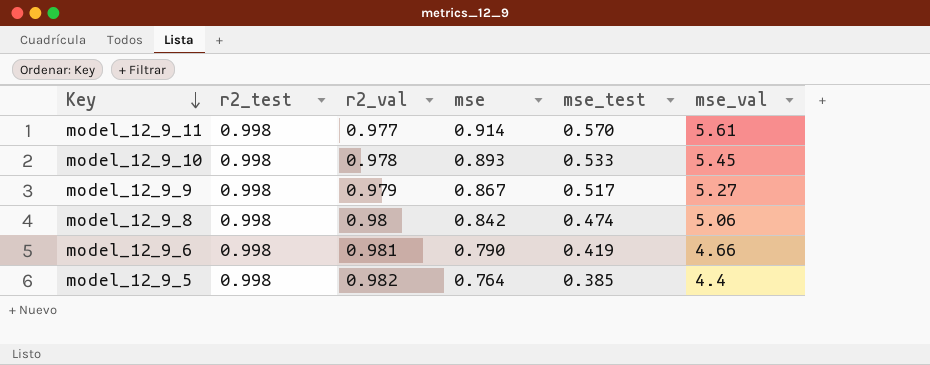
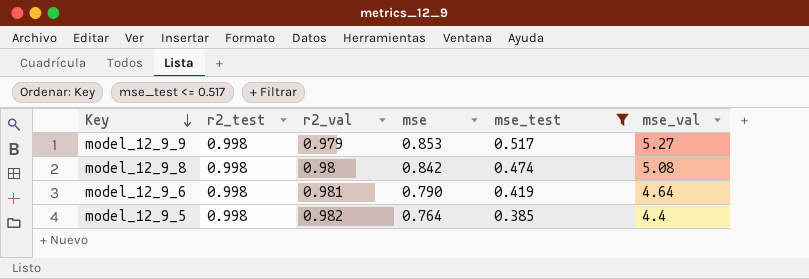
filter: none -> mse_test <= 0.517
model_12_9_9 | mse: 0.867 -> 0.853
model_12_9_8 | mse_val: 5.06 -> 5.08
model_12_9_6 | mse_val: 4.66 -> 4.64

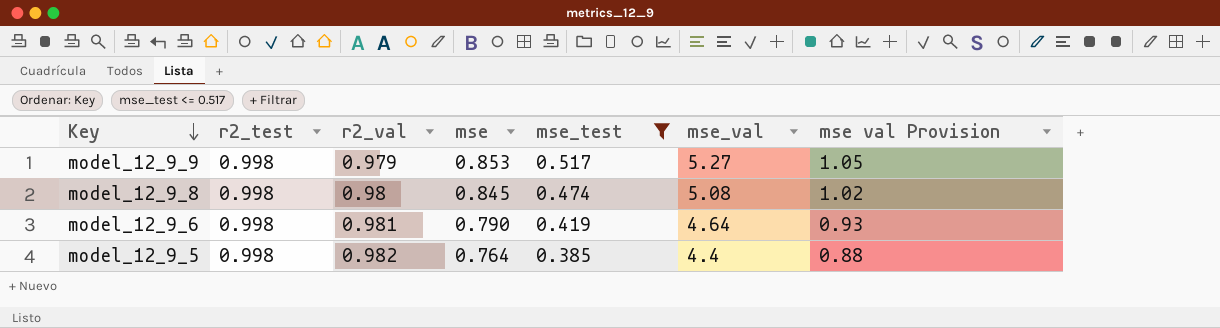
column mse val Provision | formula: none -> [mse_val] * 0.2
model_12_9_8 | mse: 0.842 -> 0.845

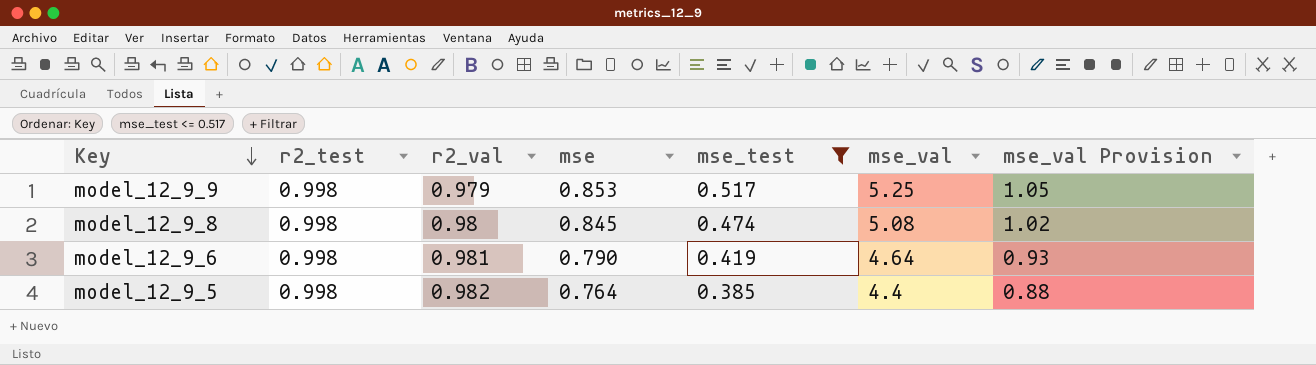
column name: mse val Provision -> mse_val Provision
model_12_9_9 | mse_val: 5.27 -> 5.25

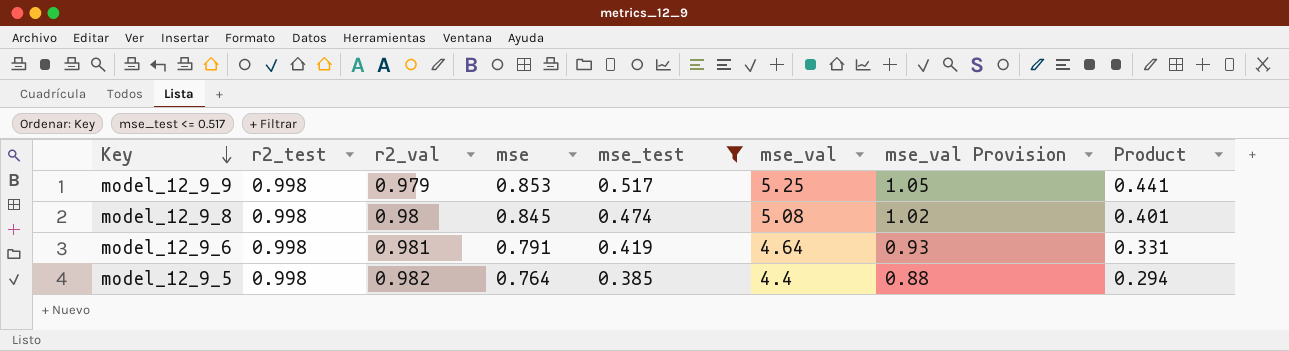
column Product | formula: none -> [mse] * [mse_test]
model_12_9_6 | mse: 0.790 -> 0.791

